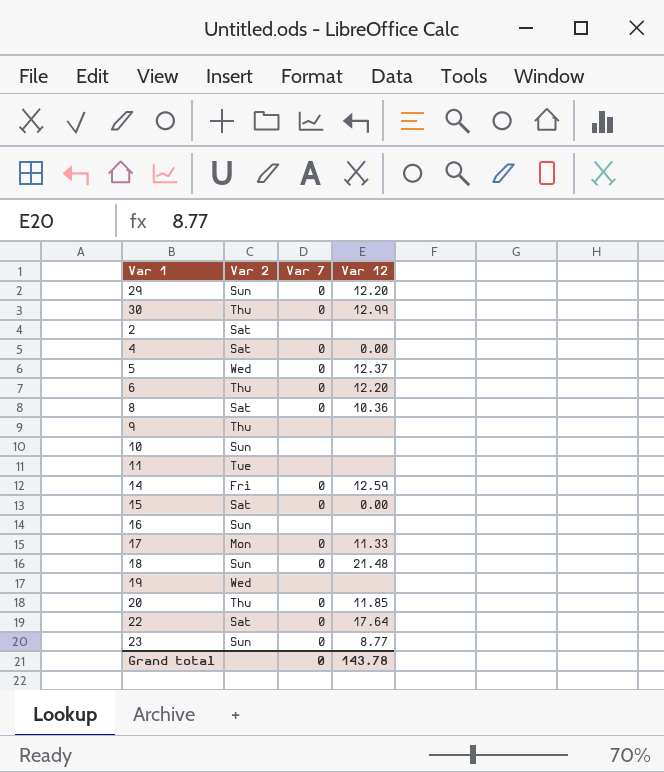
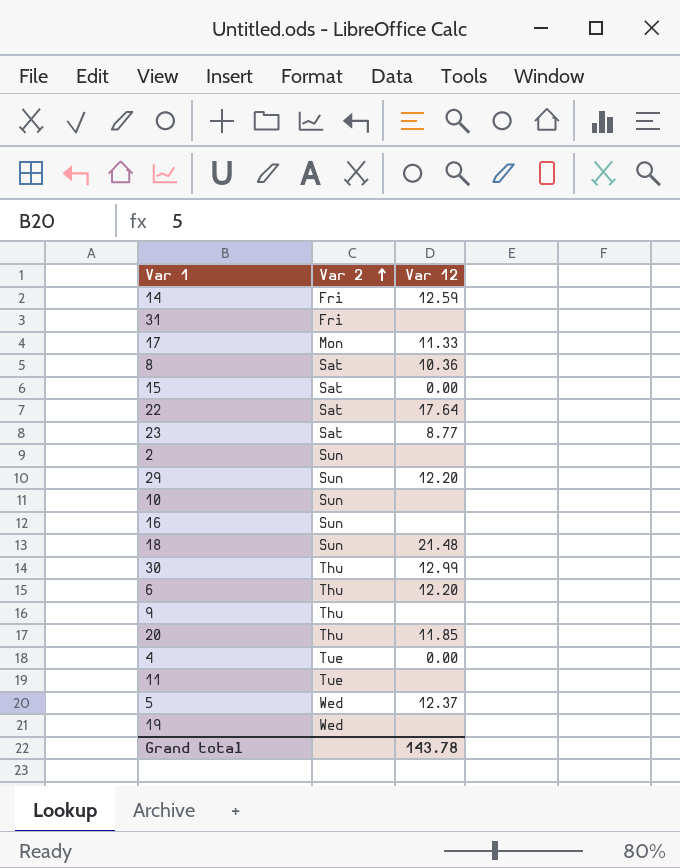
row order: none -> Var 2 ascending
column Var 7 | position: 3 -> none
row 31: none -> Fri | none
23 | Var 2: Sun -> Sat
2 | Var 2: Sat -> Sun
4 | Var 2: Sat -> Tue

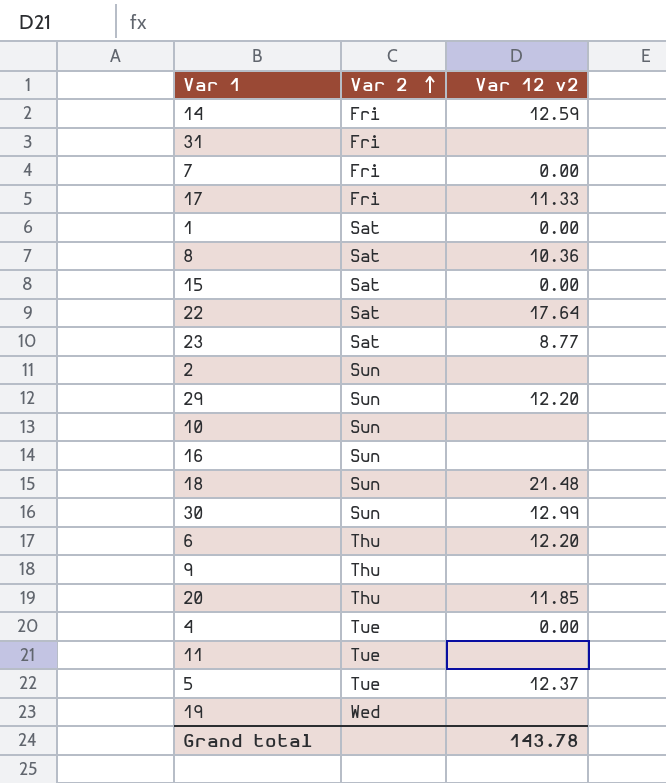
column name: Var 12 -> Var 12 v2
row 7: none -> Fri | 0.00
17 | Var 2: Mon -> Fri
row 1: none -> Sat | 0.00
30 | Var 2: Thu -> Sun
5 | Var 2: Wed -> Tue

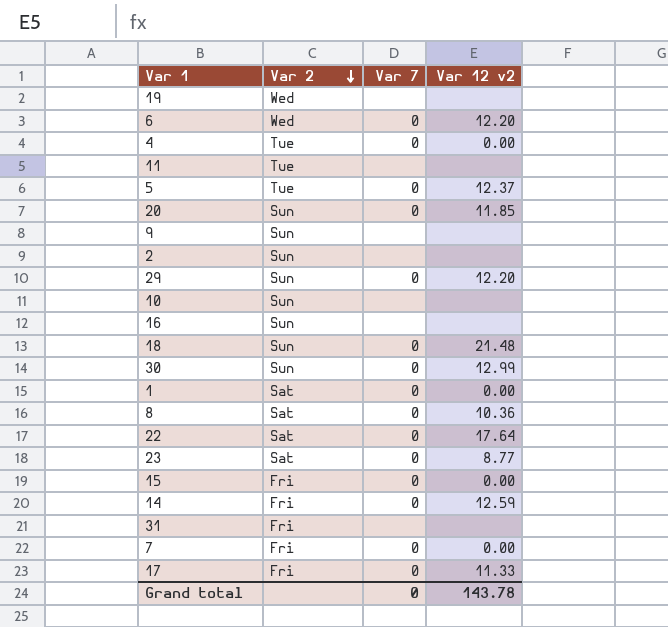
row order: Var 2 ascending -> Var 2 descending
column Var 7 | position: none -> 3
6 | Var 2: Thu -> Wed
20 | Var 2: Thu -> Sun
9 | Var 2: Thu -> Sun
15 | Var 2: Sat -> Fri

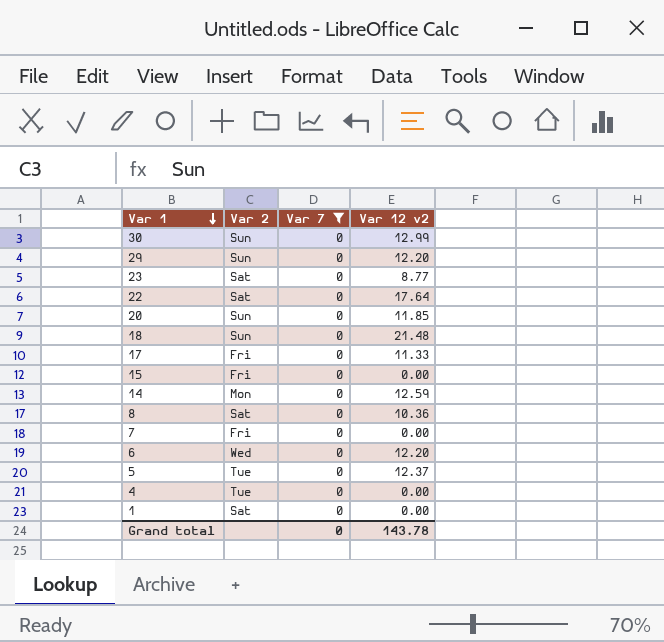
filter: none -> Var 7 = 0
row order: Var 2 descending -> Var 1 descending
14 | Var 2: Fri -> Mon

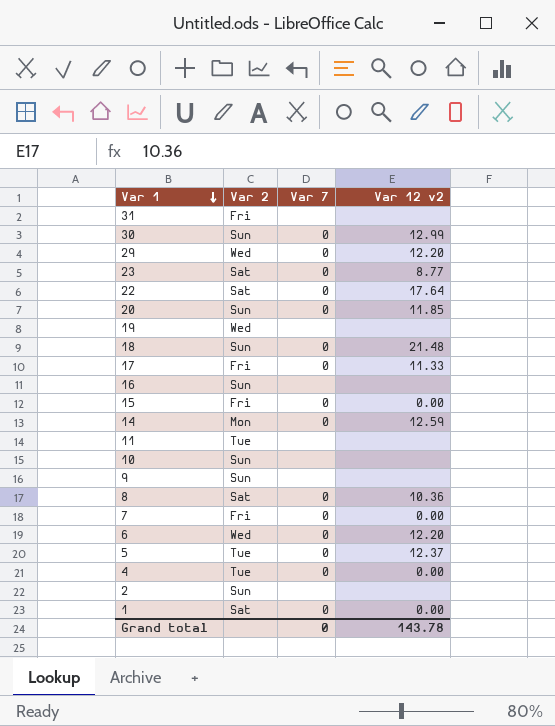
filter: Var 7 = 0 -> none
29 | Var 2: Sun -> Wed

